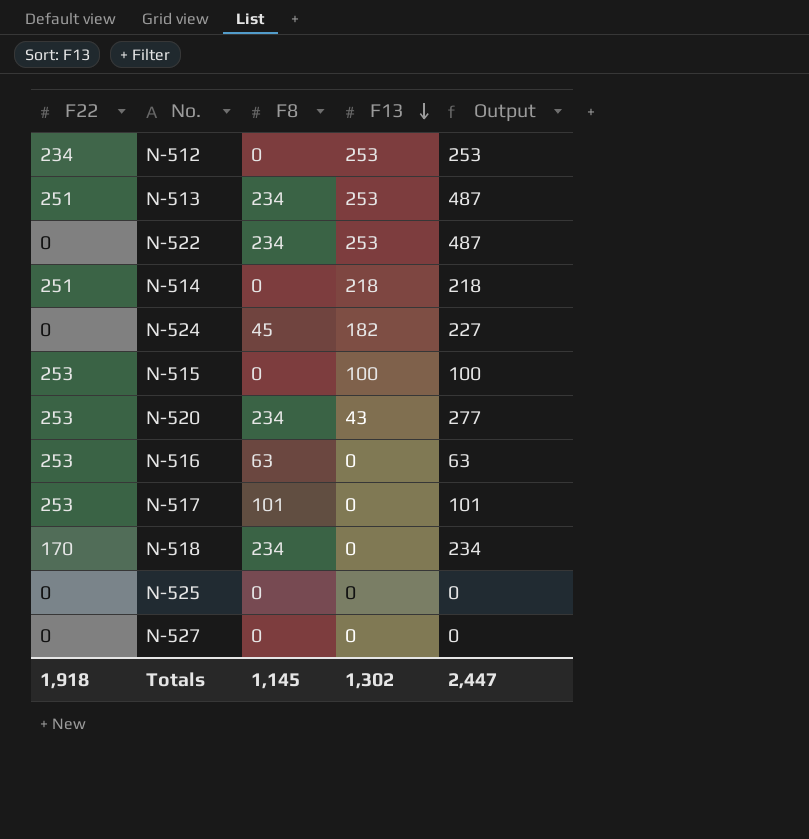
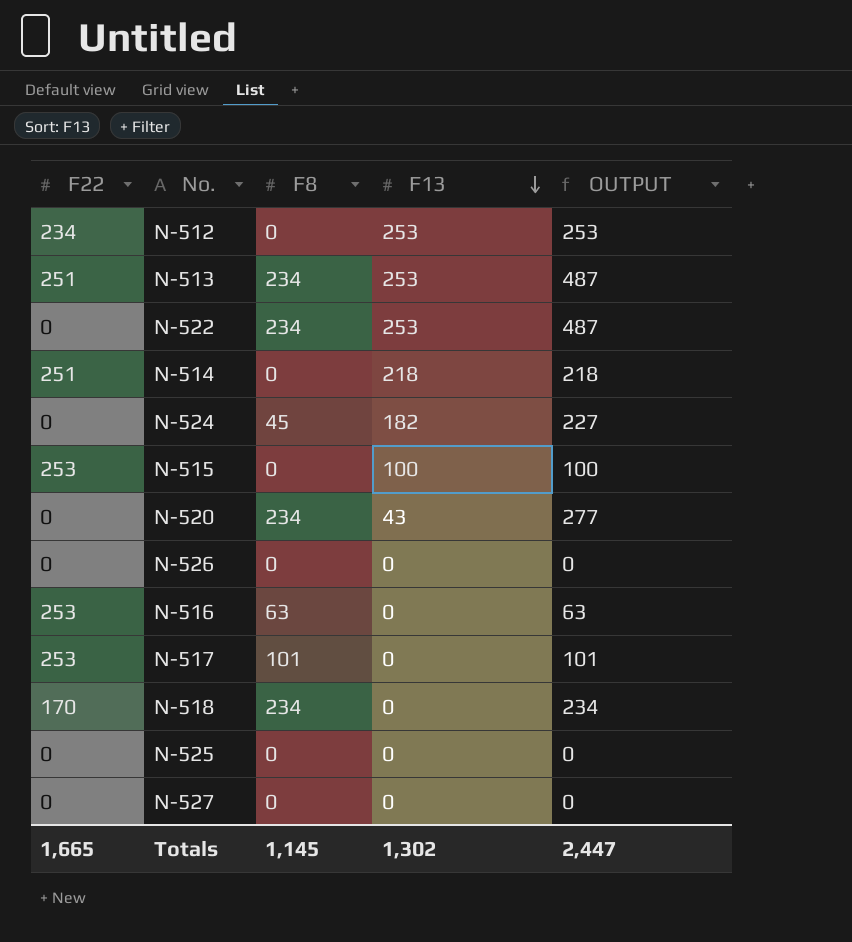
column name: Output -> OUTPUT
N-520 | F22: 253 -> 0
row N-526: none -> 0 | 0 | 0 | 0
Totals | F22: 1,918 -> 1,665

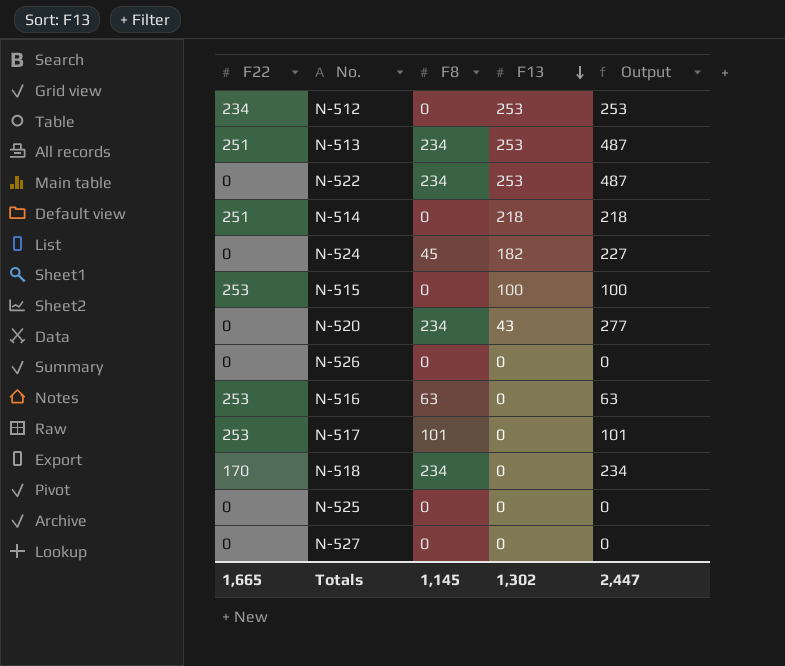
column name: OUTPUT -> Output

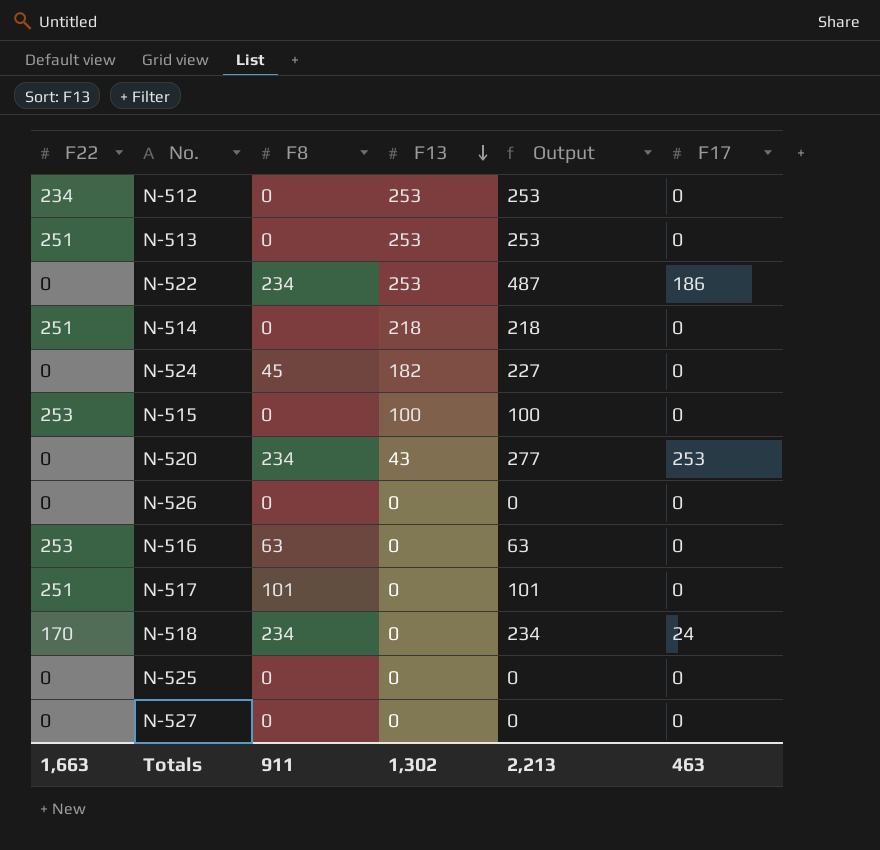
column F17 | position: none -> 6
N-513 | F8: 234 -> 0
N-513 | Output: 487 -> 253
N-517 | F22: 253 -> 251
Totals | F22: 1,665 -> 1,663
Totals | F8: 1,145 -> 911
Totals | Output: 2,447 -> 2,213

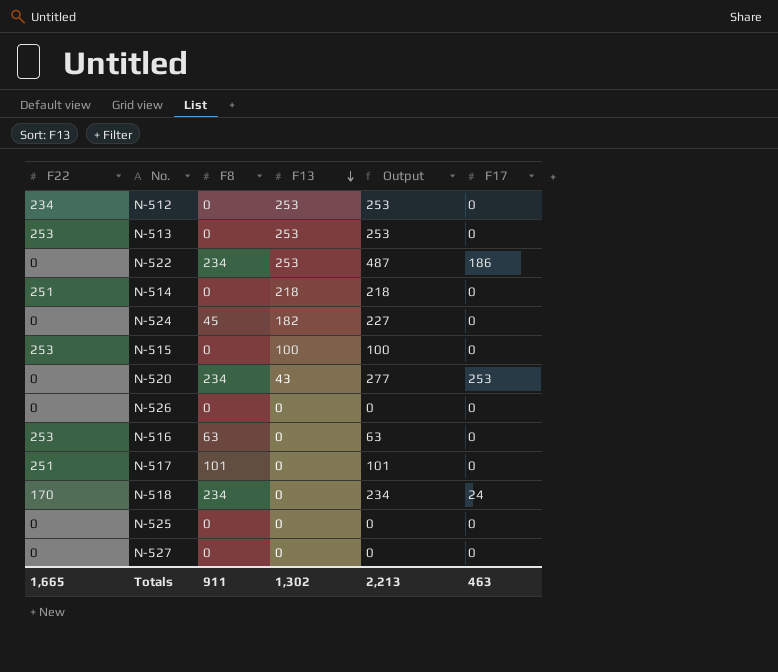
N-513 | F22: 251 -> 253
Totals | F22: 1,663 -> 1,665

